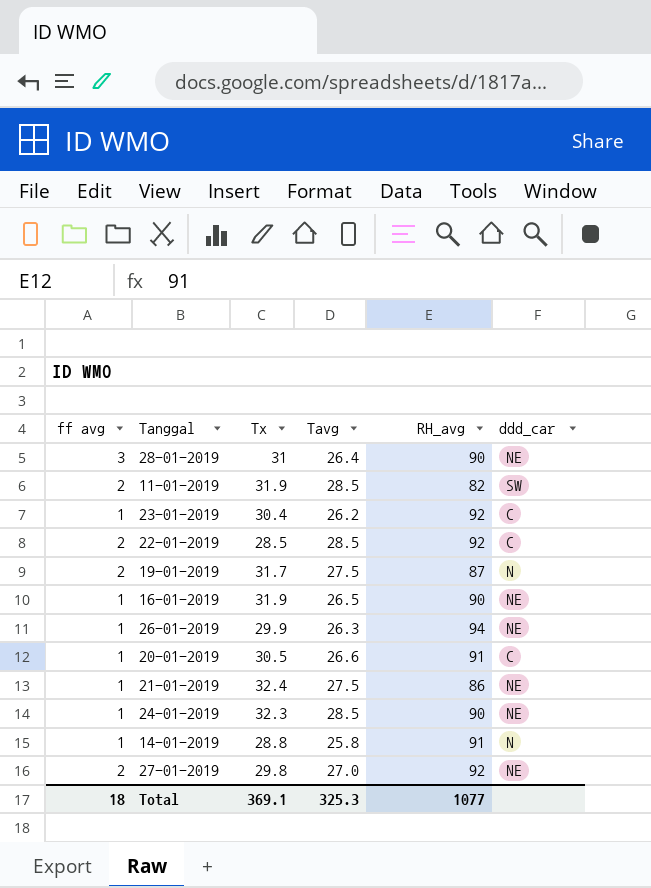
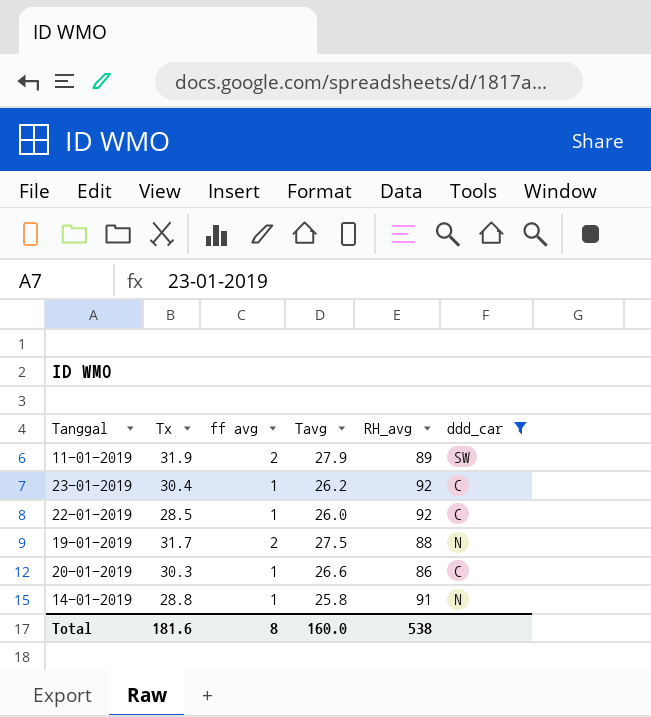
filter: none -> ddd_car != NE
column ff avg | position: 1 -> 3
11-01-2019 | Tavg: 28.5 -> 27.9
11-01-2019 | RH_avg: 82 -> 89
22-01-2019 | ff avg: 2 -> 1
22-01-2019 | Tavg: 28.5 -> 26.0
19-01-2019 | RH_avg: 87 -> 88
20-01-2019 | Tx: 30.5 -> 30.3
20-01-2019 | RH_avg: 91 -> 86
Total | Tx: 369.1 -> 181.6
Total | ff avg: 18 -> 8
Total | Tavg: 325.3 -> 160.0
Total | RH_avg: 1077 -> 538

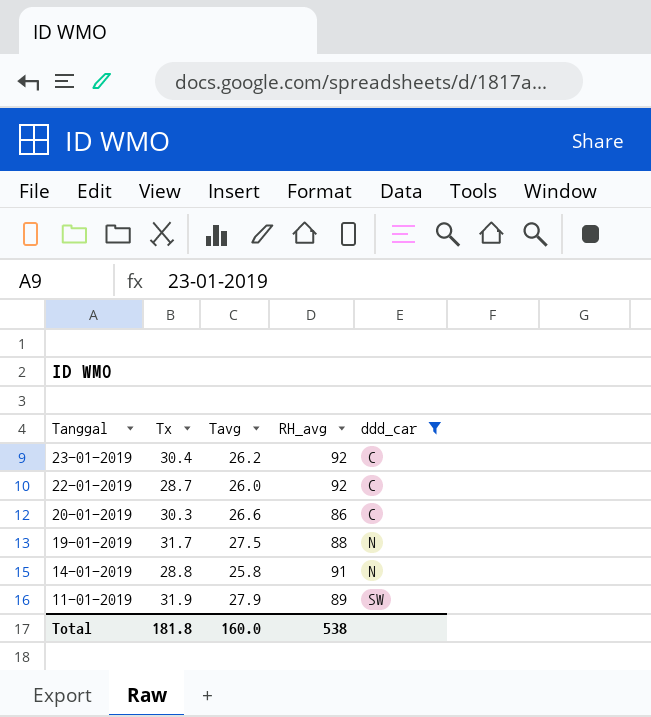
row order: none -> Tanggal descending
column ff avg | position: 3 -> none
22-01-2019 | Tx: 28.5 -> 28.7
Total | Tx: 181.6 -> 181.8

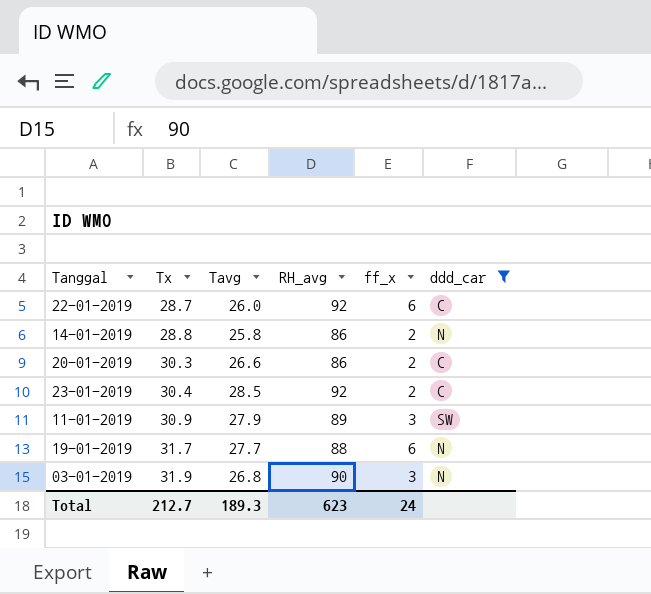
row order: Tanggal descending -> Tx ascending
column ff_x | position: none -> 5
14-01-2019 | RH_avg: 91 -> 86
23-01-2019 | Tavg: 26.2 -> 28.5
11-01-2019 | Tx: 31.9 -> 30.9
19-01-2019 | Tavg: 27.5 -> 27.7
row 03-01-2019: none -> 31.9 | 26.8 | 90 | 3 | N
Total | Tx: 181.8 -> 212.7
Total | Tavg: 160.0 -> 189.3
Total | RH_avg: 538 -> 623

